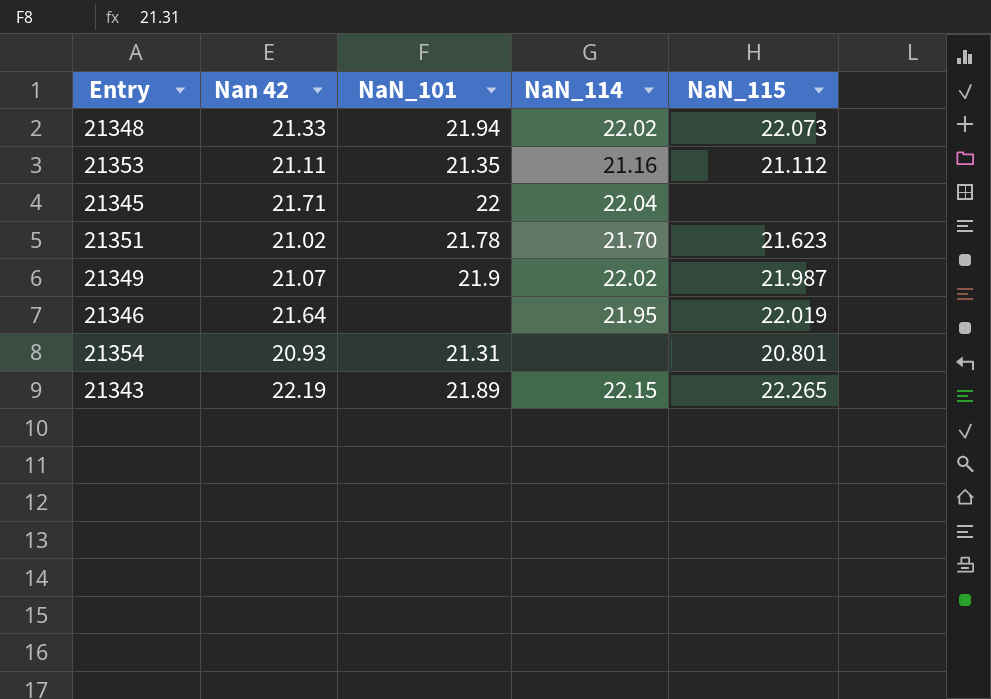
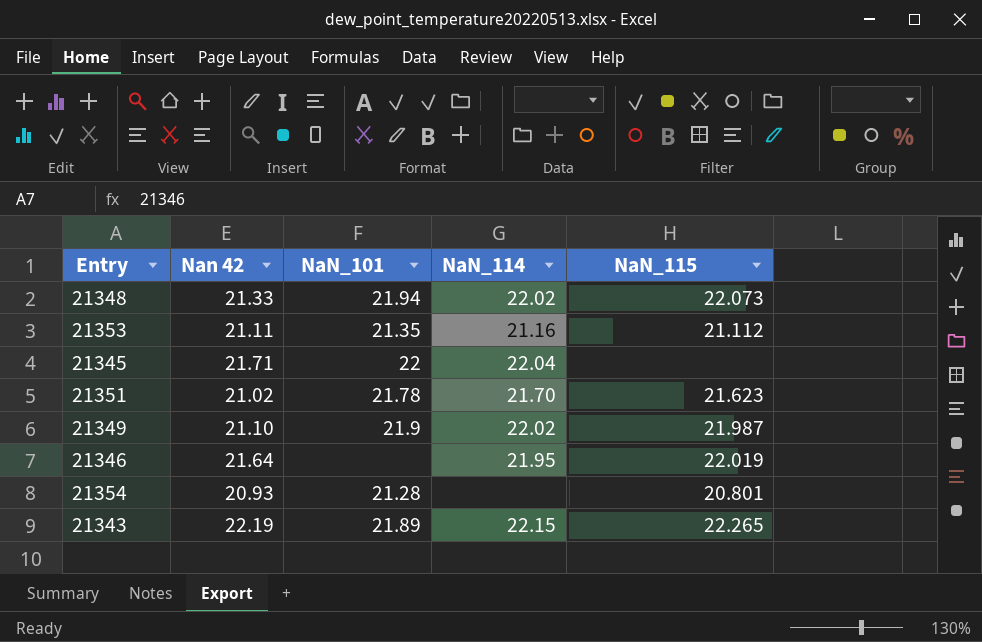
21349 | Nan 42: 21.07 -> 21.10
21354 | NaN_101: 21.31 -> 21.28

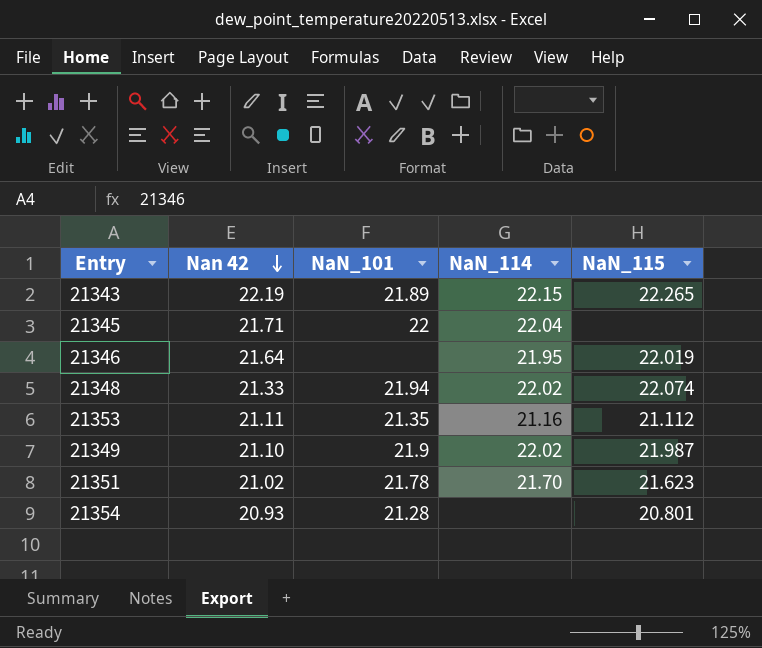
row order: none -> Nan 42 descending
21348 | NaN_115: 22.073 -> 22.074

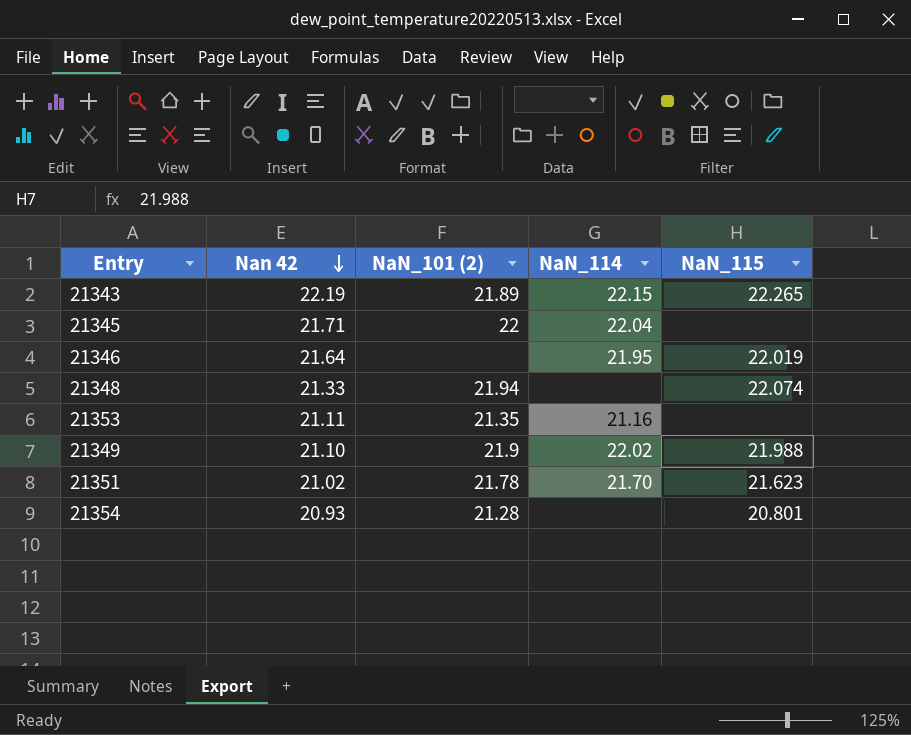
column name: NaN_101 -> NaN_101 (2)
21348 | NaN_114: 22.02 -> none
21353 | NaN_115: 21.112 -> none
21349 | NaN_115: 21.987 -> 21.988

